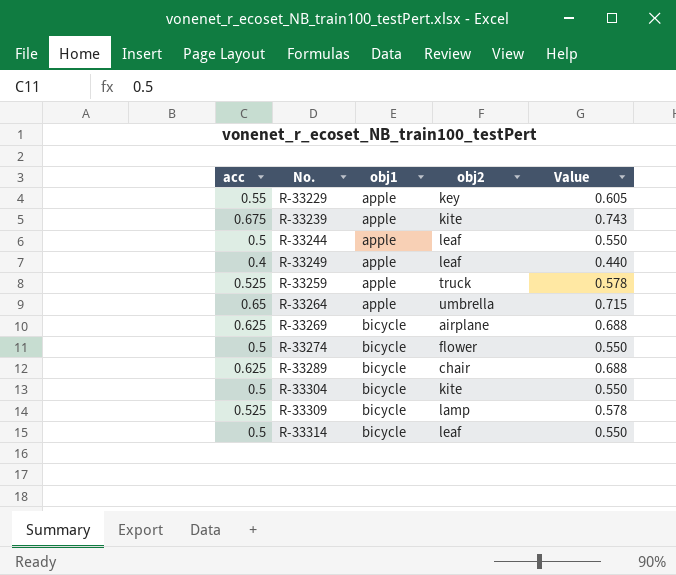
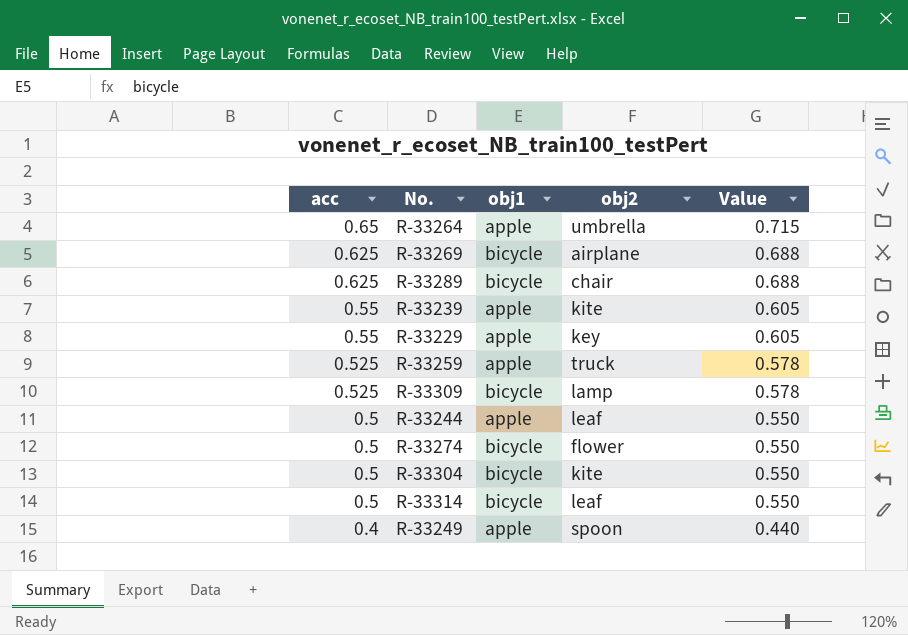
row order: No. ascending -> acc descending
R-33239 | acc: 0.675 -> 0.55
R-33239 | Value: 0.743 -> 0.605
R-33249 | obj2: leaf -> spoon

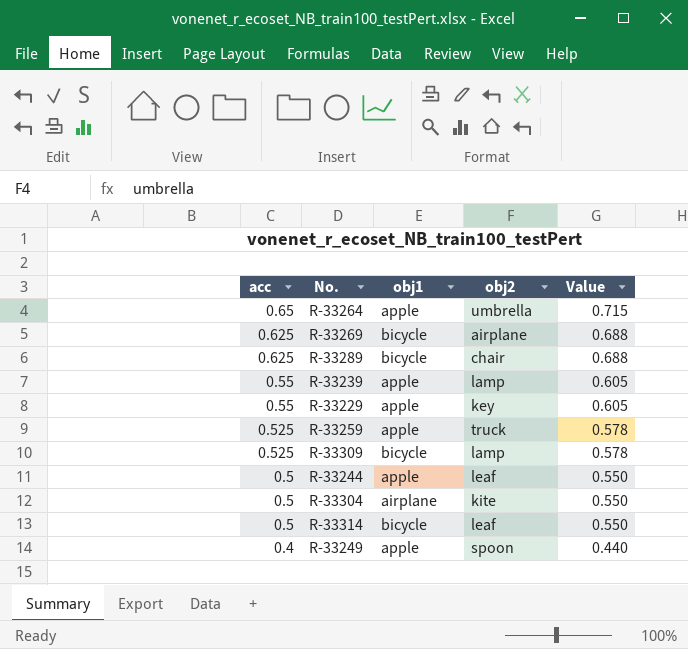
row R-33274: 0.5 | bicycle | flower | 0.550 -> none
R-33239 | obj2: kite -> lamp
R-33304 | obj1: bicycle -> airplane

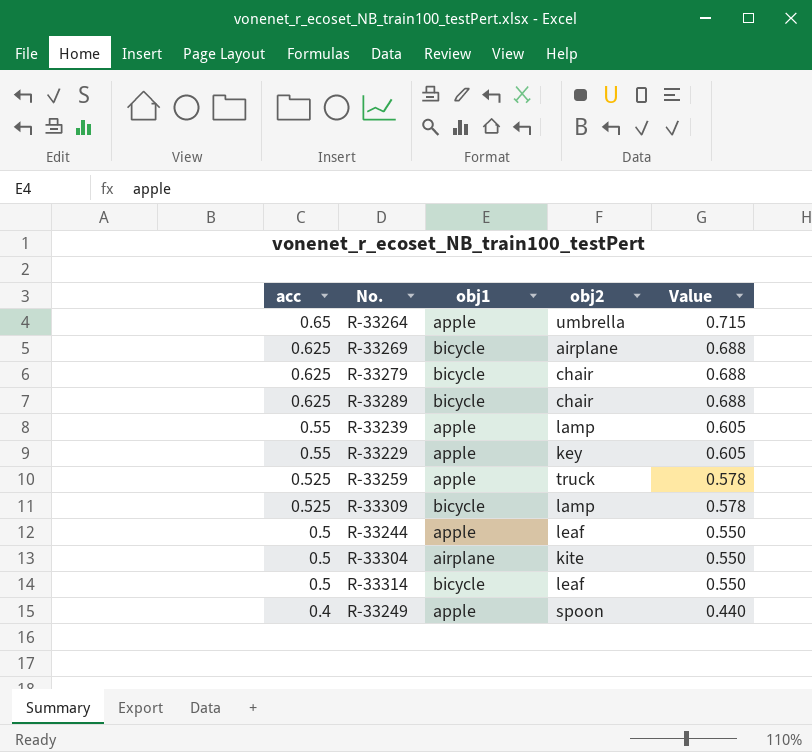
row R-33279: none -> 0.625 | bicycle | chair | 0.688

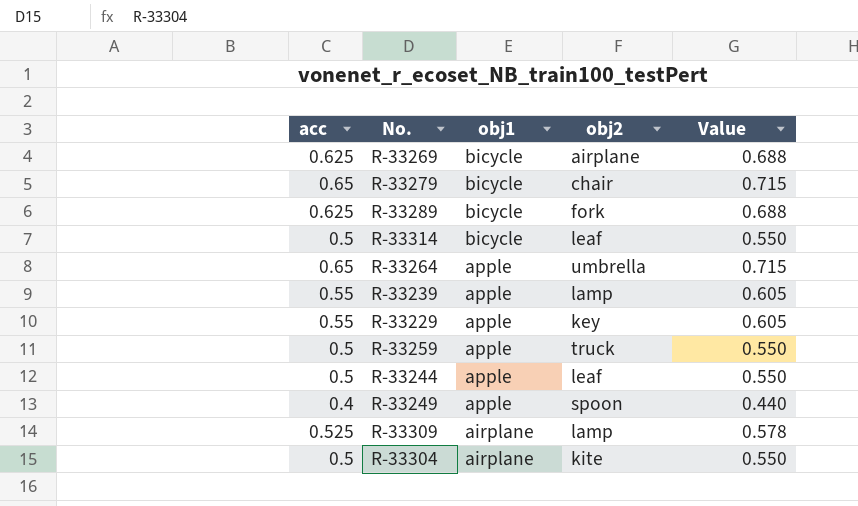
row order: acc descending -> obj1 descending
R-33279 | acc: 0.625 -> 0.65
R-33279 | Value: 0.688 -> 0.715
R-33289 | obj2: chair -> fork
R-33259 | acc: 0.525 -> 0.5
R-33259 | Value: 0.578 -> 0.550
R-33309 | obj1: bicycle -> airplane

